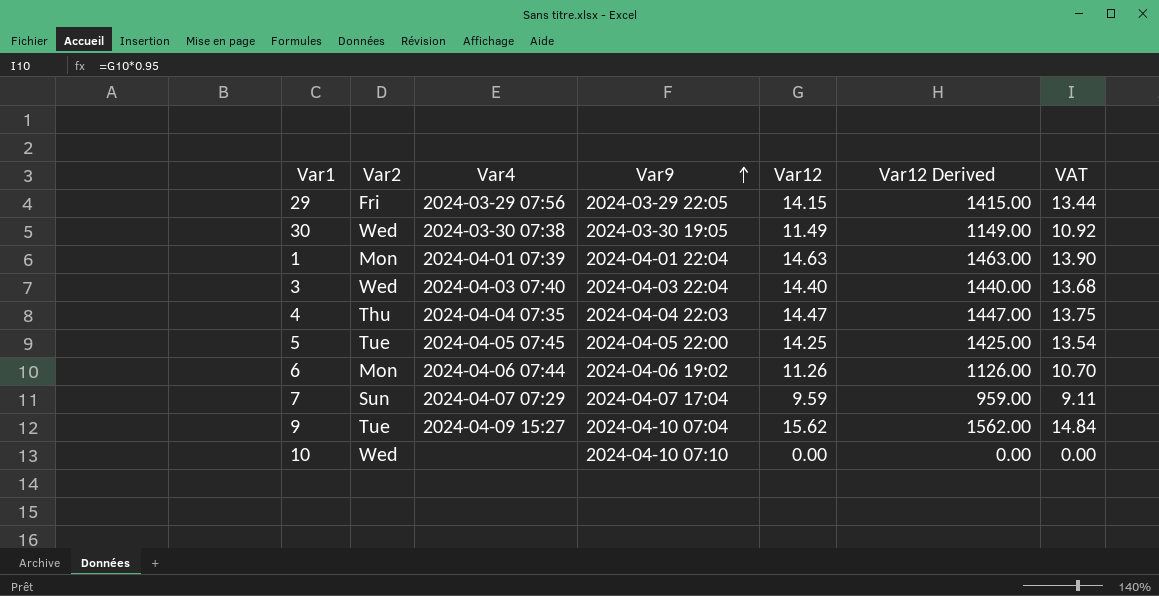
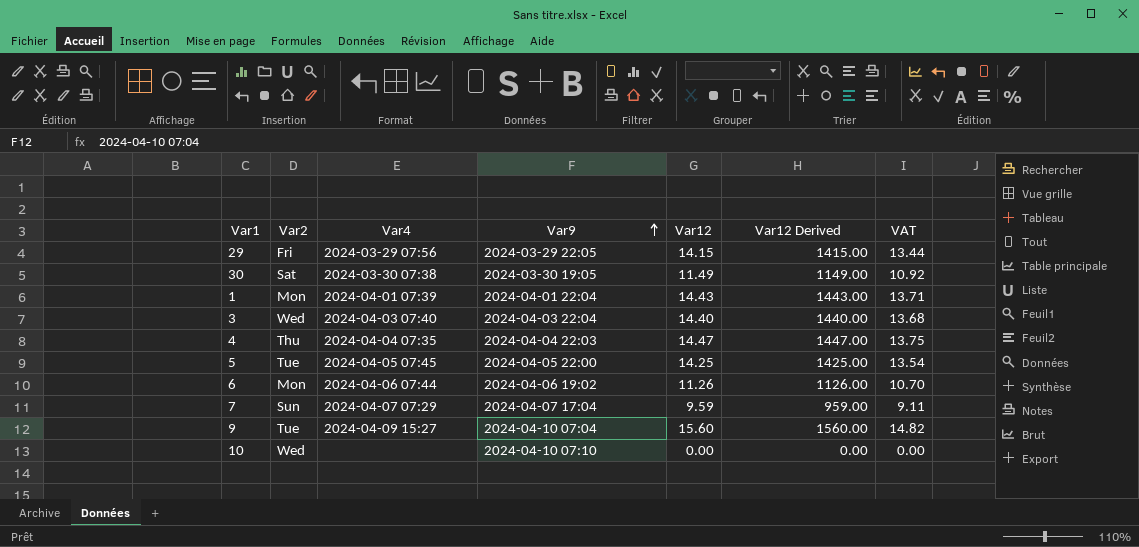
30 | Var2: Wed -> Sat
1 | Var12: 14.63 -> 14.43
1 | Var12 Derived: 1463.00 -> 1443.00
1 | VAT: 13.90 -> 13.71
9 | Var12: 15.62 -> 15.60
9 | Var12 Derived: 1562.00 -> 1560.00
9 | VAT: 14.84 -> 14.82

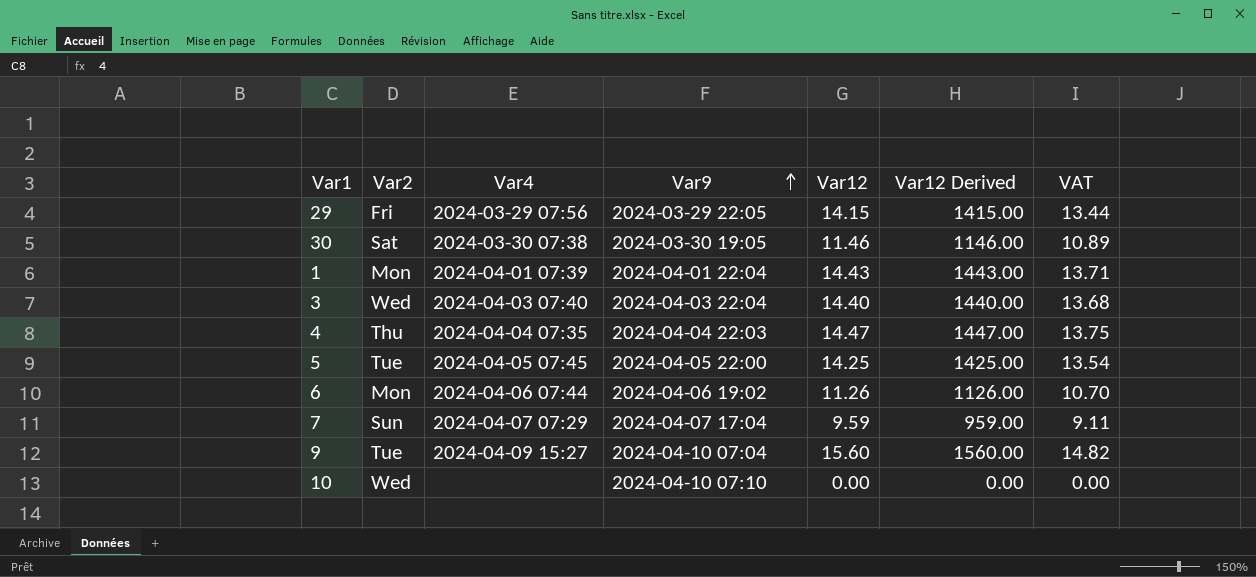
30 | Var12: 11.49 -> 11.46
30 | Var12 Derived: 1149.00 -> 1146.00
30 | VAT: 10.92 -> 10.89

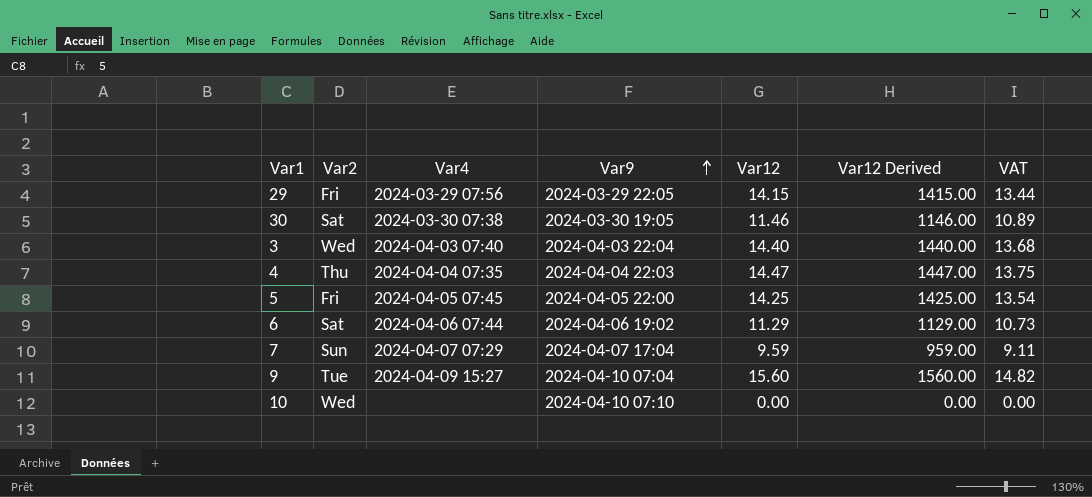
row 1: Mon | 2024-04-01 07:39 | 2024-04-01 22:04 | 14.43 | 1443.00 | 13.71 -> none
5 | Var2: Tue -> Fri
6 | Var2: Mon -> Sat
6 | Var12: 11.26 -> 11.29
6 | Var12 Derived: 1126.00 -> 1129.00
6 | VAT: 10.70 -> 10.73

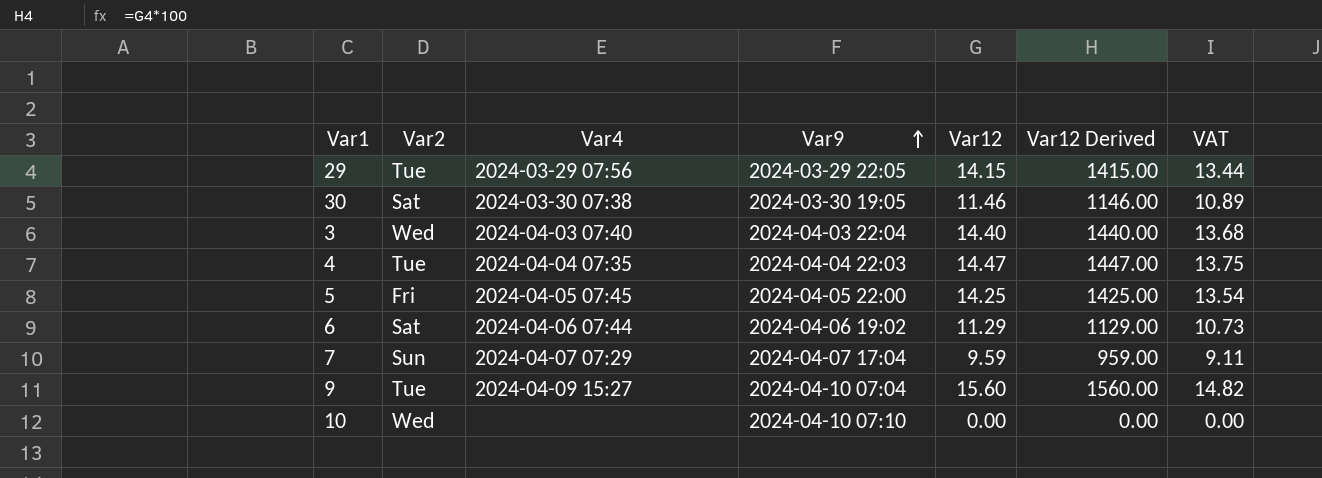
29 | Var2: Fri -> Tue
4 | Var2: Thu -> Tue

